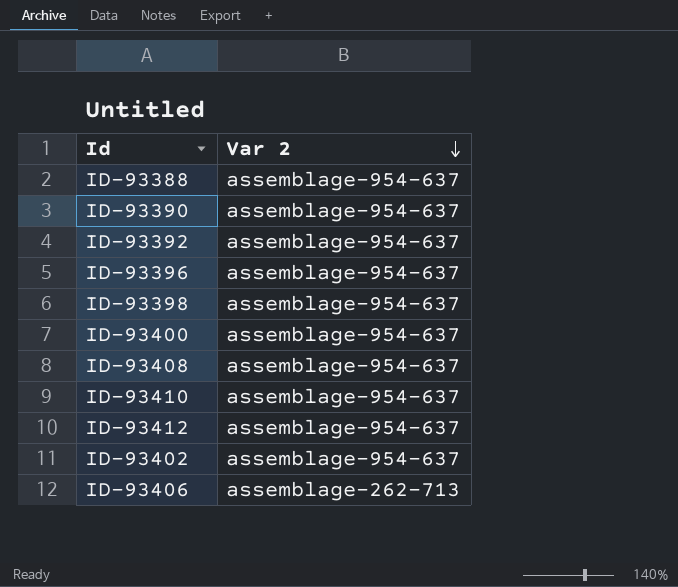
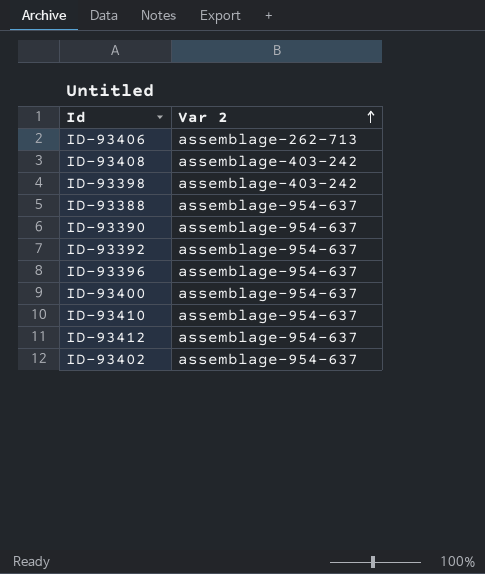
row order: Var 2 descending -> Var 2 ascending
ID-93408 | Var 2: assemblage-954-637 -> assemblage-403-242
ID-93398 | Var 2: assemblage-954-637 -> assemblage-403-242

